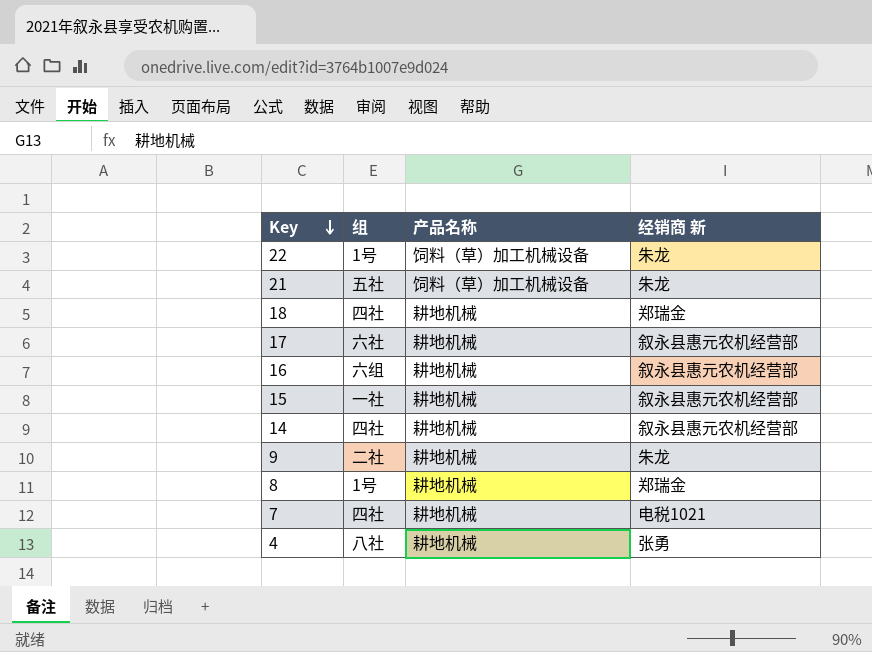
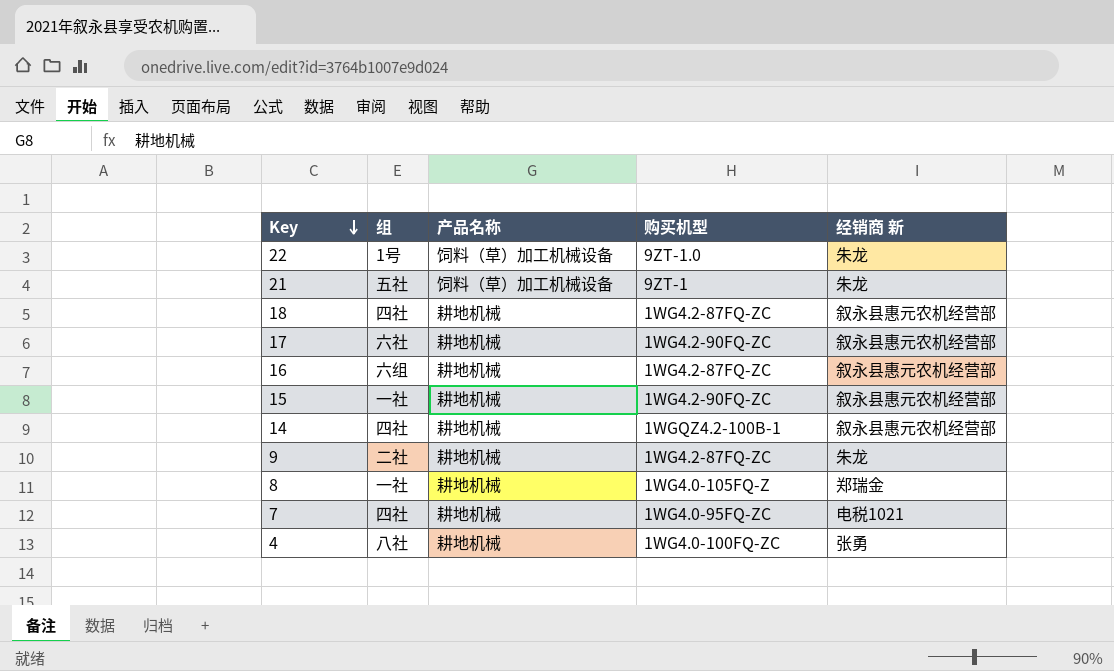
column 购买机型 | position: none -> 4
18 | 经销商 新: 郑瑞金 -> 叙永县惠元农机经营部
8 | 组: 1号 -> 一社

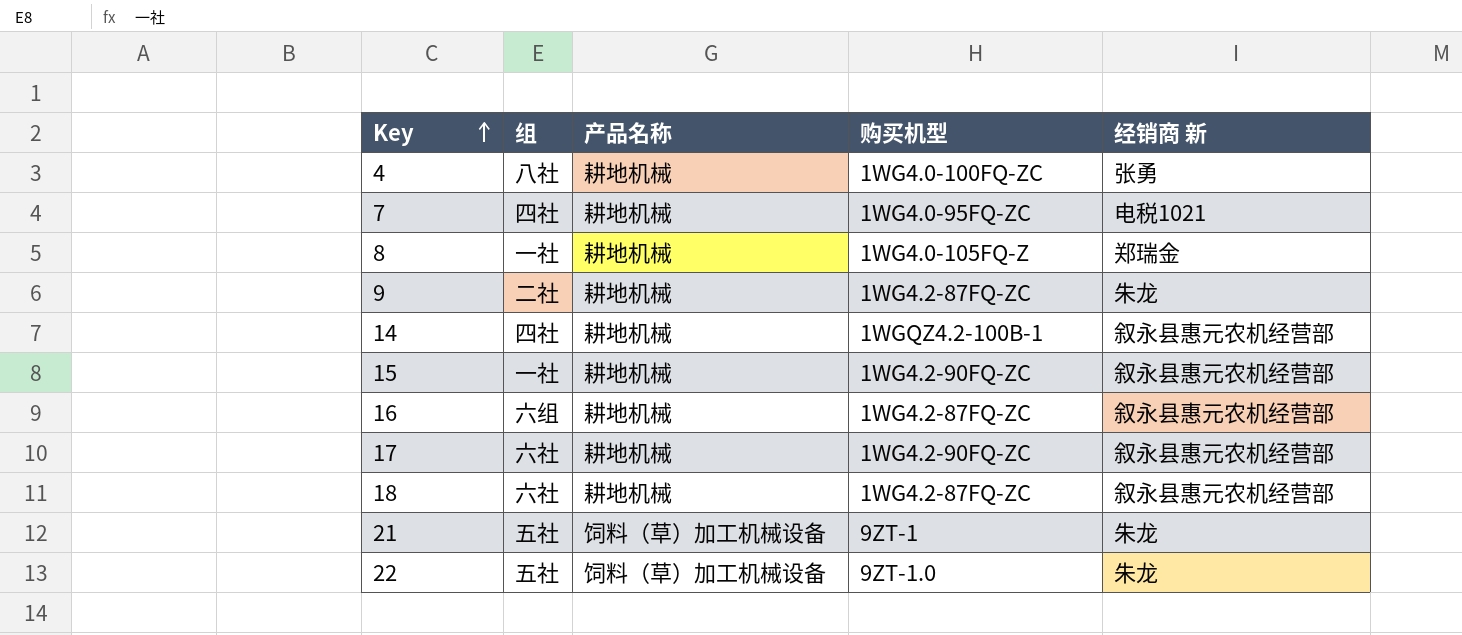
row order: Key descending -> Key ascending
18 | 组: 四社 -> 六社
22 | 组: 1号 -> 五社

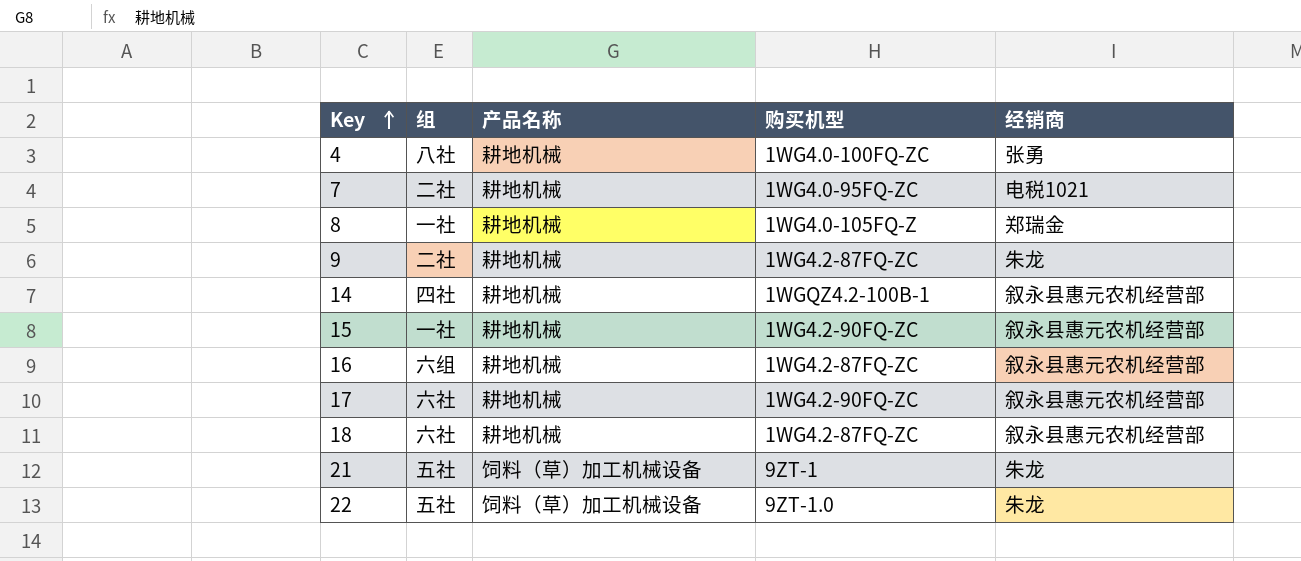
column name: 经销商 新 -> 经销商
7 | 组: 四社 -> 二社

